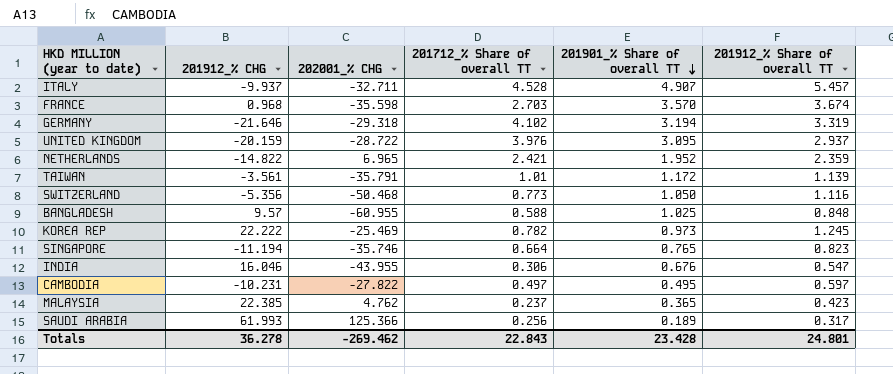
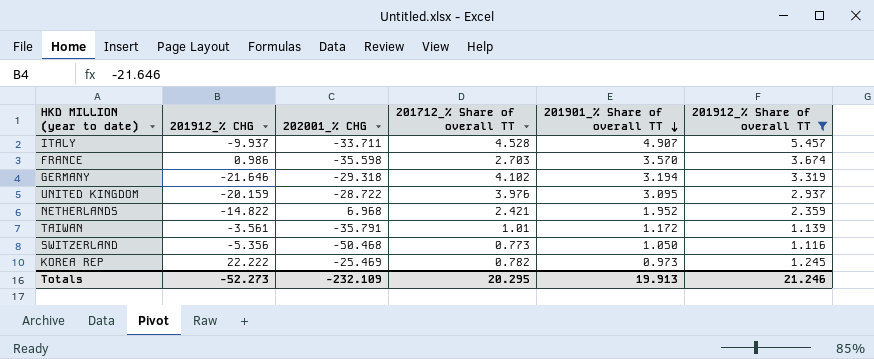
filter: none -> 201912_% Share of overall TT >= 1.116
ITALY | 202001_% CHG: -32.711 -> -33.711
FRANCE | 201912_% CHG: 0.968 -> 0.986
NETHERLANDS | 202001_% CHG: 6.965 -> 6.968
Totals | 201912_% CHG: 36.278 -> -52.273
Totals | 202001_% CHG: -269.462 -> -232.109
Totals | 201712_% Share of overall TT: 22.843 -> 20.295
Totals | 201901_% Share of overall TT: 23.428 -> 19.913
Totals | 201912_% Share of overall TT: 24.801 -> 21.246

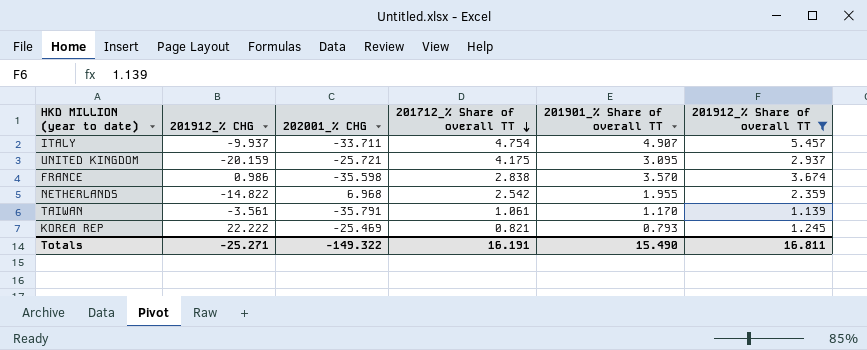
row order: 201901_% Share of overall TT descending -> 201712_% Share of overall TT descending
row GERMANY: -21.646 | -29.318 | 4.102 | 3.194 | 3.319 -> none
row SWITZERLAND: -5.356 | -50.468 | 0.773 | 1.050 | 1.116 -> none
ITALY | 201712_% Share of overall TT: 4.528 -> 4.754
UNITED KINGDOM | 202001_% CHG: -28.722 -> -25.721
UNITED KINGDOM | 201712_% Share of overall TT: 3.976 -> 4.175
FRANCE | 201712_% Share of overall TT: 2.703 -> 2.838
NETHERLANDS | 201712_% Share of overall TT: 2.421 -> 2.542
NETHERLANDS | 201901_% Share of overall TT: 1.952 -> 1.955
TAIWAN | 201712_% Share of overall TT: 1.01 -> 1.061
TAIWAN | 201901_% Share of overall TT: 1.172 -> 1.170
KOREA REP | 201712_% Share of overall TT: 0.782 -> 0.821
KOREA REP | 201901_% Share of overall TT: 0.973 -> 0.793
Totals | 201912_% CHG: -52.273 -> -25.271
Totals | 202001_% CHG: -232.109 -> -149.322
Totals | 201712_% Share of overall TT: 20.295 -> 16.191
Totals | 201901_% Share of overall TT: 19.913 -> 15.490
Totals | 201912_% Share of overall TT: 21.246 -> 16.811

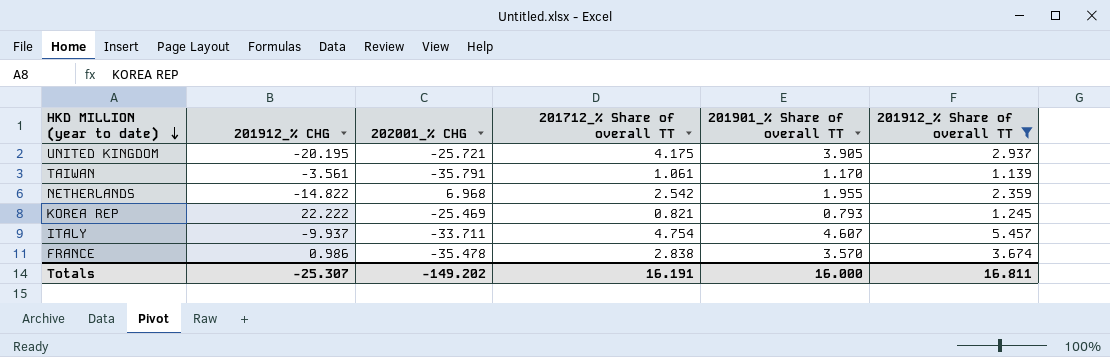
row order: 201712_% Share of overall TT descending -> HKD MILLION (year to date) descending
UNITED KINGDOM | 201912_% CHG: -20.159 -> -20.195
UNITED KINGDOM | 201901_% Share of overall TT: 3.095 -> 3.905
ITALY | 201901_% Share of overall TT: 4.907 -> 4.607
FRANCE | 202001_% CHG: -35.598 -> -35.478
Totals | 201912_% CHG: -25.271 -> -25.307
Totals | 202001_% CHG: -149.322 -> -149.202
Totals | 201901_% Share of overall TT: 15.490 -> 16.000

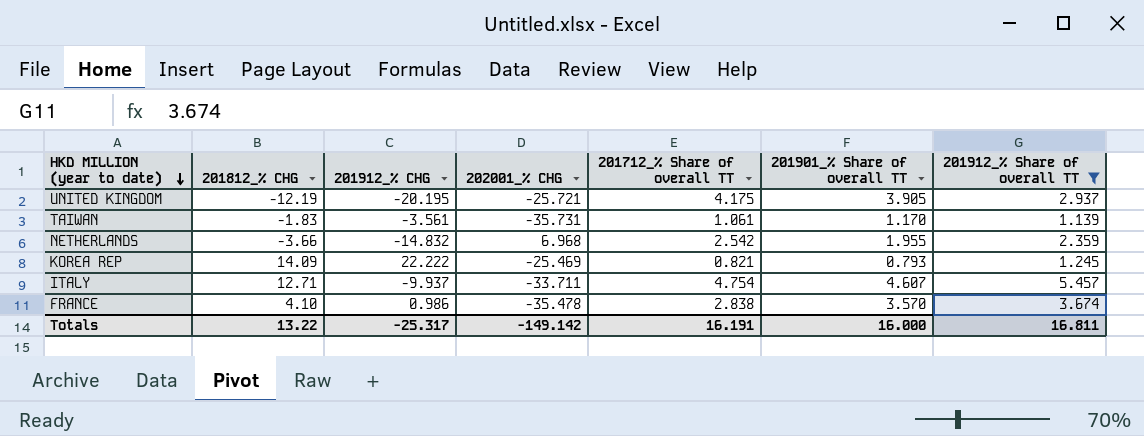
column 201812_% CHG | position: none -> 2
TAIWAN | 202001_% CHG: -35.791 -> -35.731
NETHERLANDS | 201912_% CHG: -14.822 -> -14.832
Totals | 201912_% CHG: -25.307 -> -25.317
Totals | 202001_% CHG: -149.202 -> -149.142

